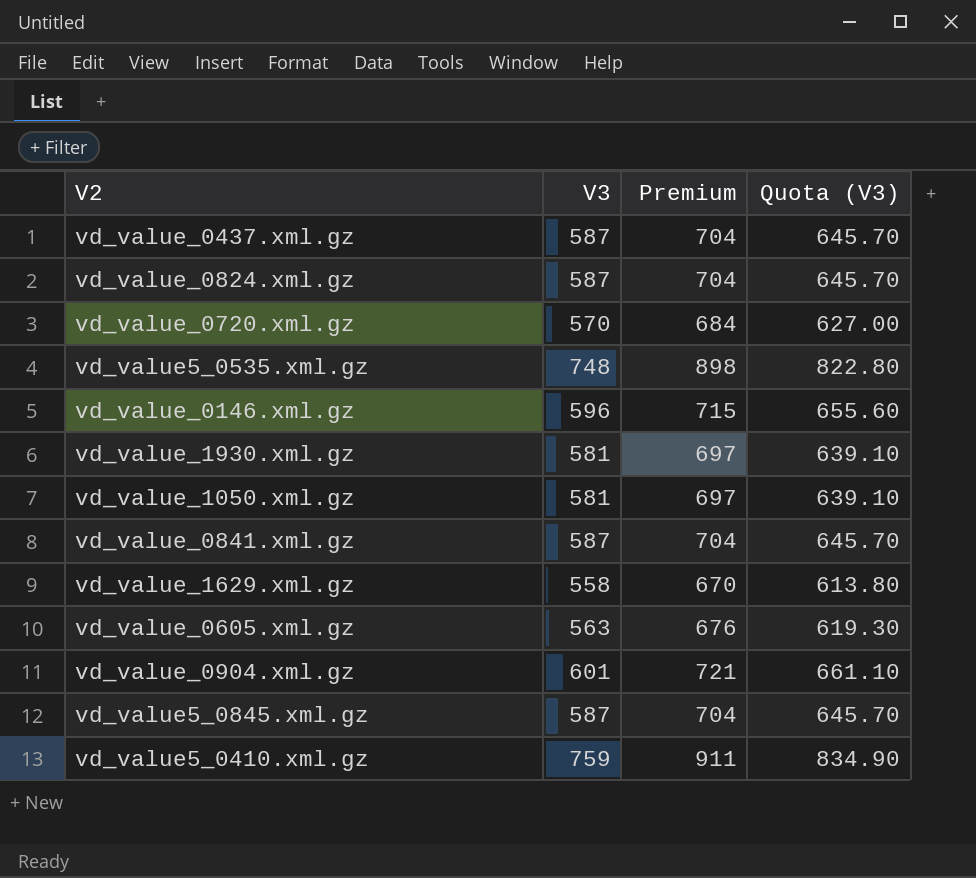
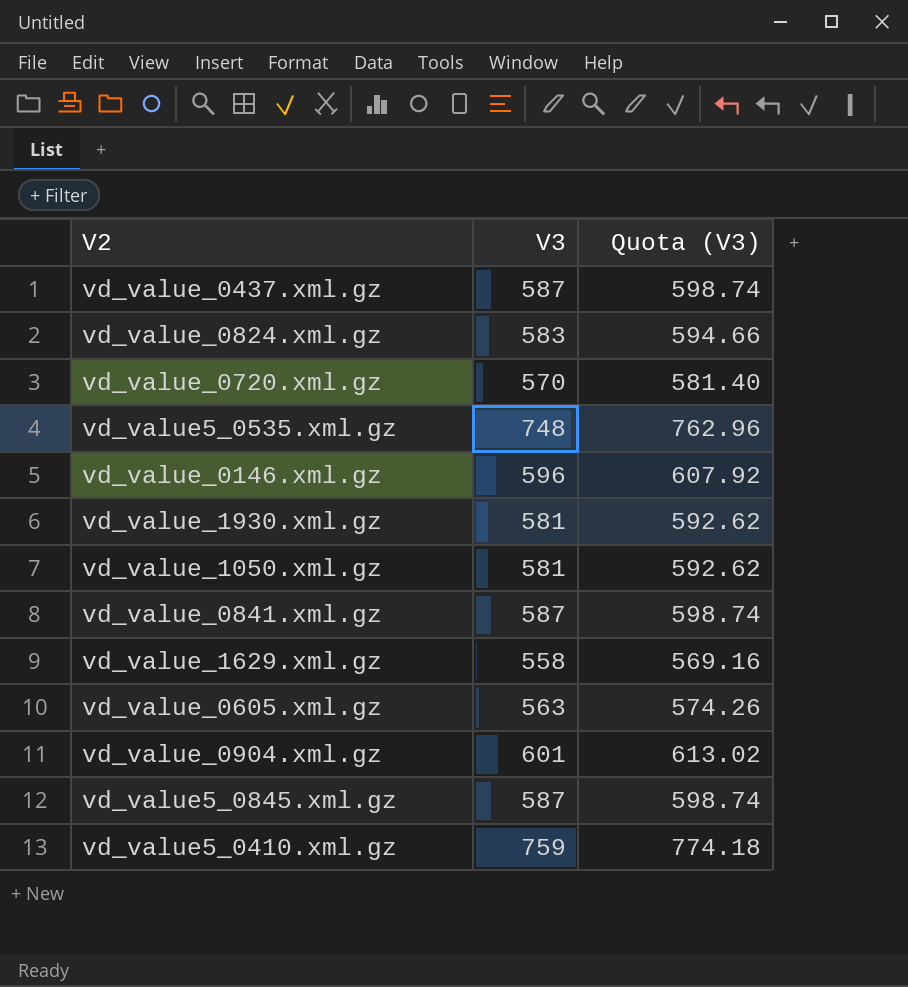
column Premium | formula: [V3] * 1.2 -> none
column Quota (V3) | formula: [V3] * 1.1 -> [V3] * 1.02
vd_value_0824.xml.gz | V3: 587 -> 583

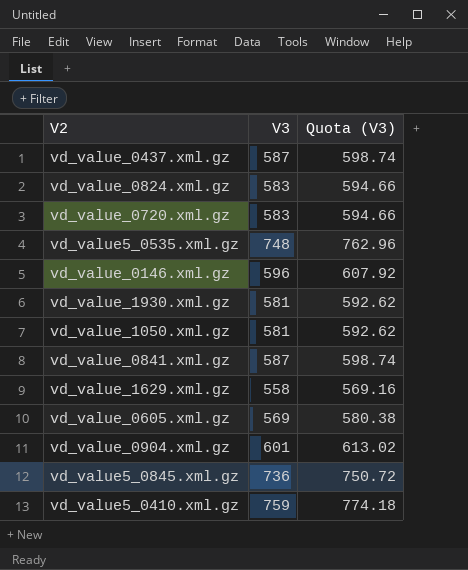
vd_value_0720.xml.gz | V3: 570 -> 583
vd_value_0720.xml.gz | Quota (V3): 581.40 -> 594.66
vd_value_0605.xml.gz | V3: 563 -> 569
vd_value_0605.xml.gz | Quota (V3): 574.26 -> 580.38
vd_value5_0845.xml.gz | V3: 587 -> 736
vd_value5_0845.xml.gz | Quota (V3): 598.74 -> 750.72

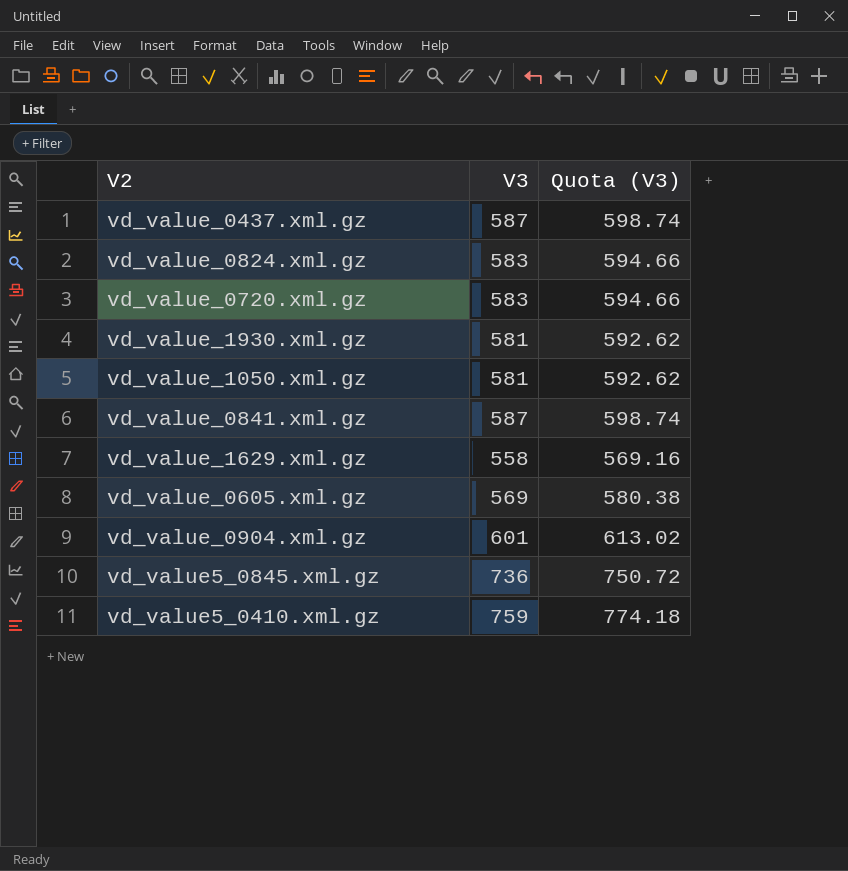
row vd_value5_0535.xml.gz: 748 | 762.96 -> none
row vd_value_0146.xml.gz: 596 | 607.92 -> none

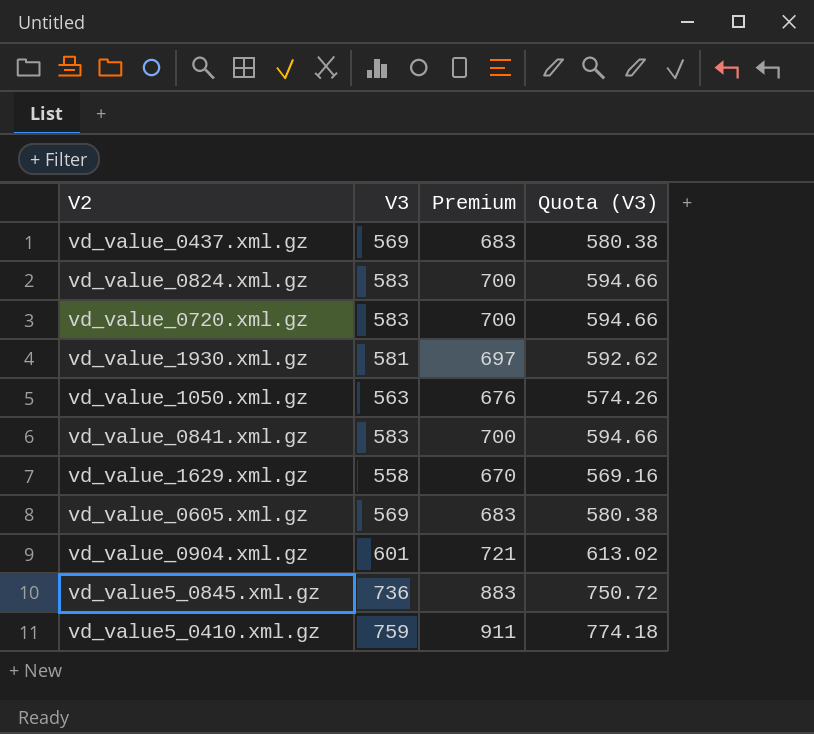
column Premium | formula: none -> [V3] * 1.2
vd_value_0437.xml.gz | V3: 587 -> 569
vd_value_0437.xml.gz | Quota (V3): 598.74 -> 580.38
vd_value_1050.xml.gz | V3: 581 -> 563
vd_value_1050.xml.gz | Quota (V3): 592.62 -> 574.26
vd_value_0841.xml.gz | V3: 587 -> 583
vd_value_0841.xml.gz | Quota (V3): 598.74 -> 594.66

